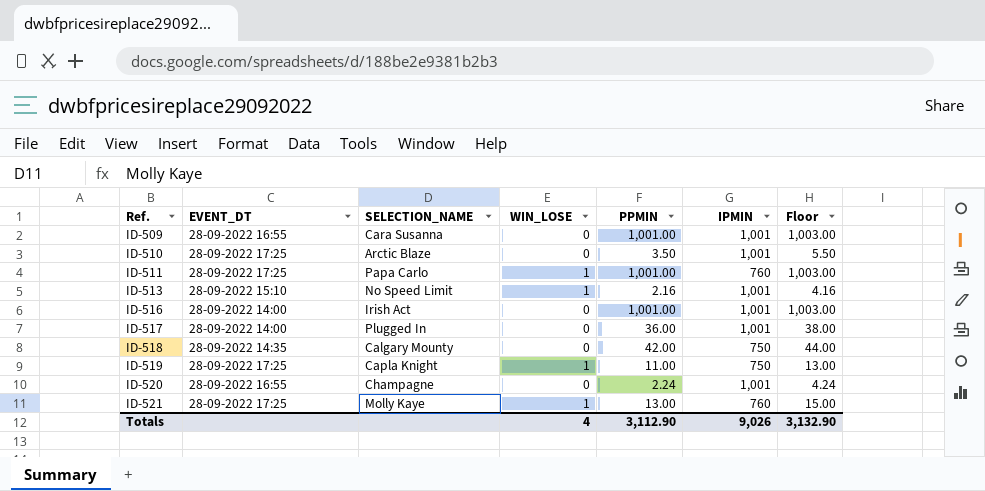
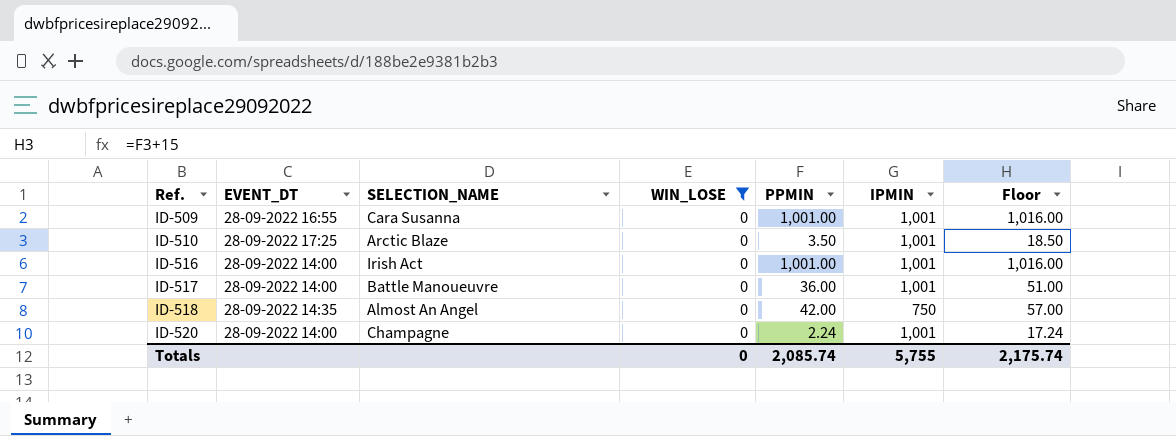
filter: none -> WIN_LOSE = 0
column Floor | formula: [PPMIN] + 2 -> [PPMIN] + 15
ID-517 | SELECTION_NAME: Plugged In -> Battle Manoueuvre
ID-518 | SELECTION_NAME: Calgary Mounty -> Almost An Angel
ID-520 | EVENT_DT: 28-09-2022 16:55 -> 28-09-2022 14:00
Totals | WIN_LOSE: 4 -> 0
Totals | PPMIN: 3,112.90 -> 2,085.74
Totals | IPMIN: 9,026 -> 5,755
Totals | Floor: 3,132.90 -> 2,175.74

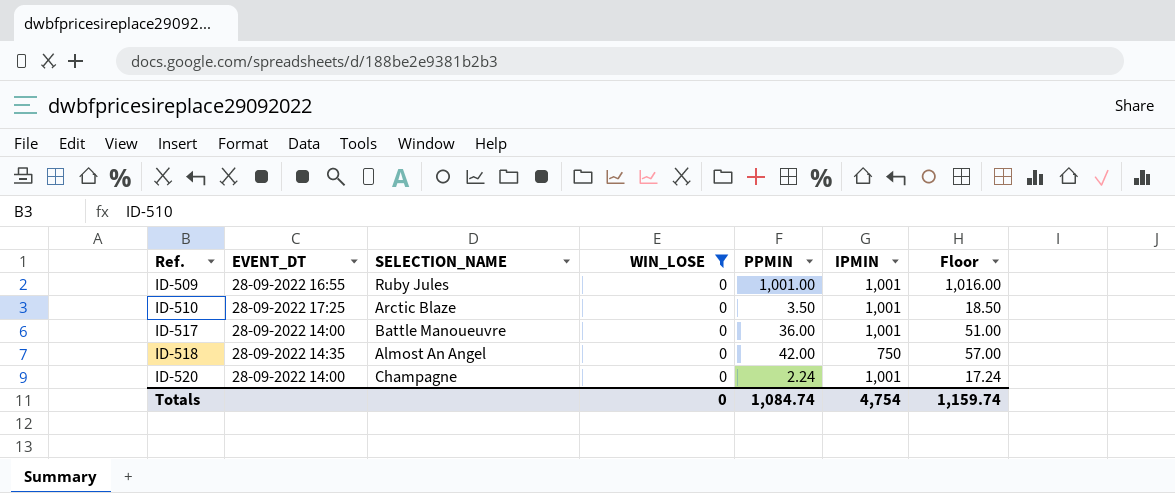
row ID-516: 28-09-2022 14:00 | Irish Act | 0 | 1,001.00 | 1,001 | 1,016.00 -> none
ID-509 | SELECTION_NAME: Cara Susanna -> Ruby Jules
Totals | PPMIN: 2,085.74 -> 1,084.74
Totals | IPMIN: 5,755 -> 4,754
Totals | Floor: 2,175.74 -> 1,159.74

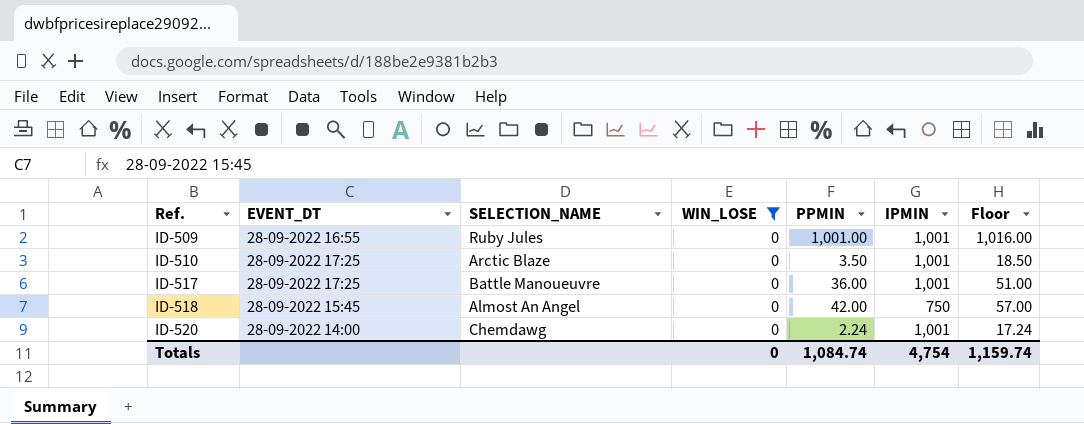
ID-517 | EVENT_DT: 28-09-2022 14:00 -> 28-09-2022 17:25
ID-518 | EVENT_DT: 28-09-2022 14:35 -> 28-09-2022 15:45
ID-520 | SELECTION_NAME: Champagne -> Chemdawg

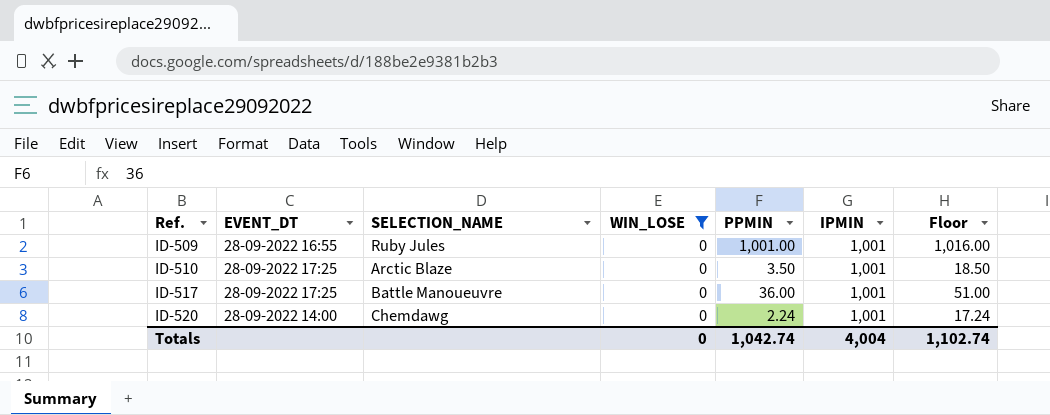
row ID-518: 28-09-2022 15:45 | Almost An Angel | 0 | 42.00 | 750 | 57.00 -> none
Totals | PPMIN: 1,084.74 -> 1,042.74
Totals | IPMIN: 4,754 -> 4,004
Totals | Floor: 1,159.74 -> 1,102.74

